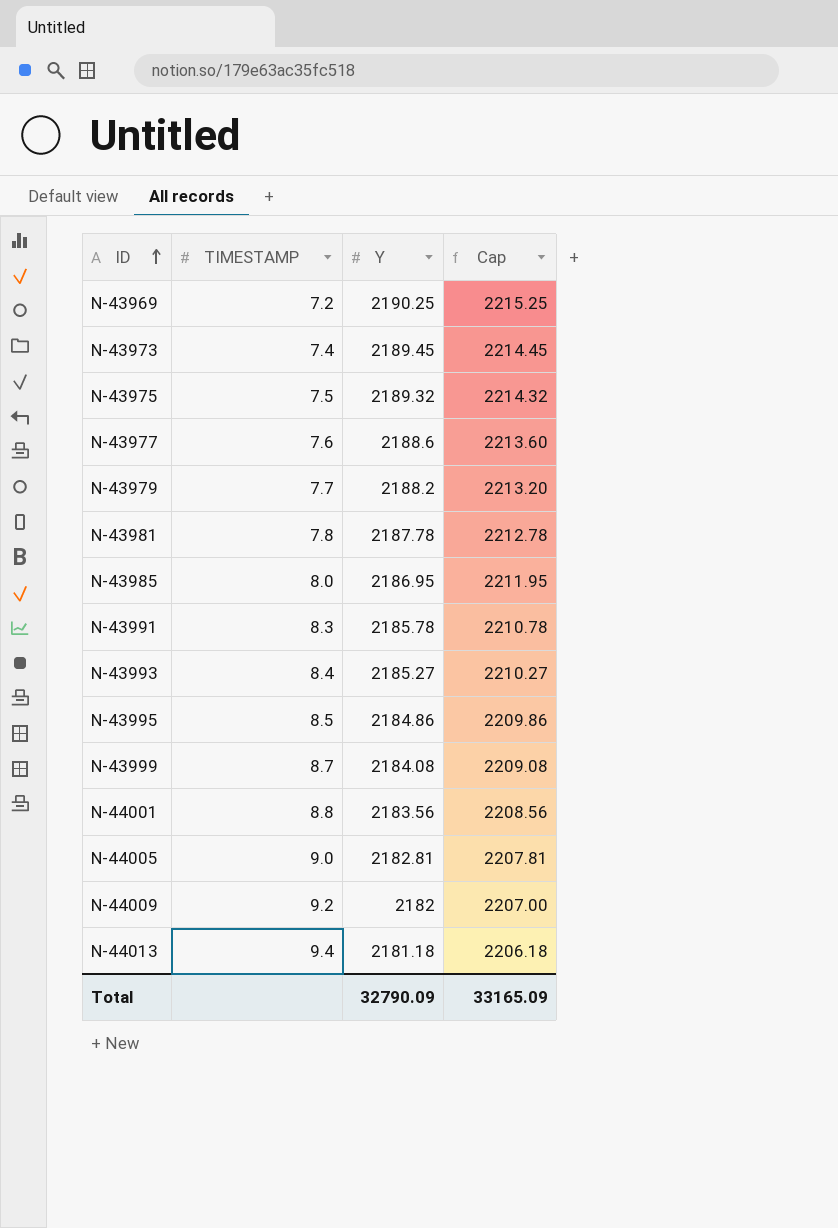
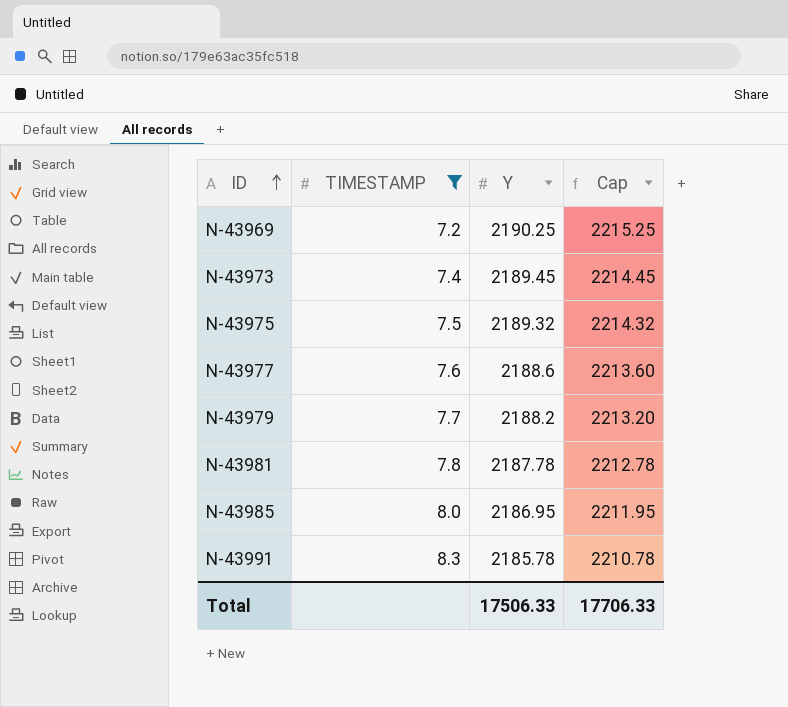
filter: none -> TIMESTAMP <= 8.3
Total | Y: 32790.09 -> 17506.33
Total | Cap: 33165.09 -> 17706.33

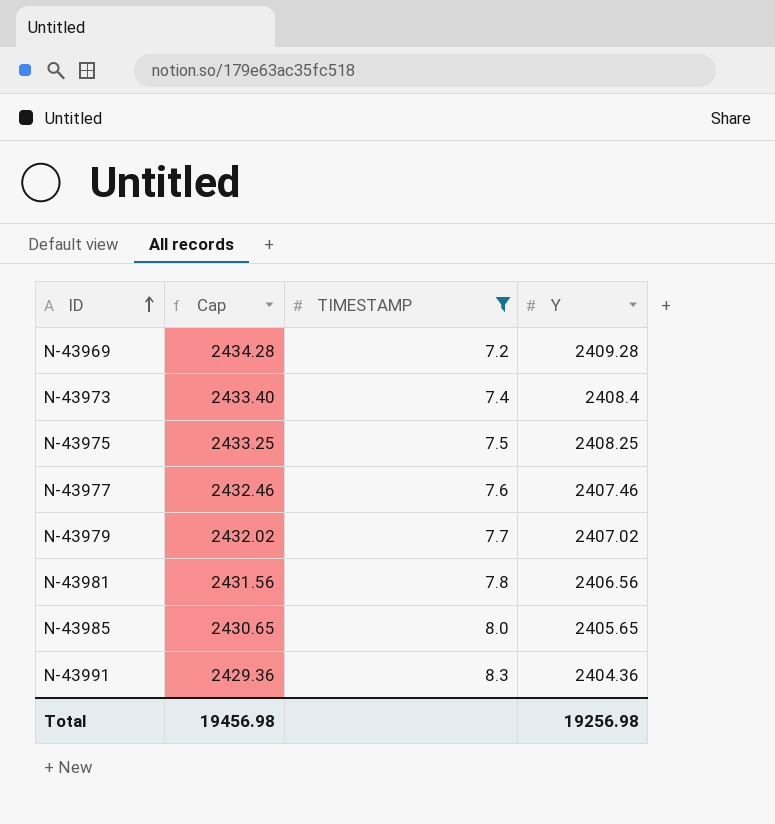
column Cap | position: 4 -> 2
N-43969 | Cap: 2215.25 -> 2434.28
N-43969 | Y: 2190.25 -> 2409.28
N-43973 | Cap: 2214.45 -> 2433.40
N-43973 | Y: 2189.45 -> 2408.4
N-43975 | Cap: 2214.32 -> 2433.25
N-43975 | Y: 2189.32 -> 2408.25
N-43977 | Cap: 2213.60 -> 2432.46
N-43977 | Y: 2188.6 -> 2407.46
N-43979 | Cap: 2213.20 -> 2432.02
N-43979 | Y: 2188.2 -> 2407.02
N-43981 | Cap: 2212.78 -> 2431.56
N-43981 | Y: 2187.78 -> 2406.56
N-43985 | Cap: 2211.95 -> 2430.65
N-43985 | Y: 2186.95 -> 2405.65
N-43991 | Cap: 2210.78 -> 2429.36
N-43991 | Y: 2185.78 -> 2404.36
Total | Cap: 17706.33 -> 19456.98
Total | Y: 17506.33 -> 19256.98

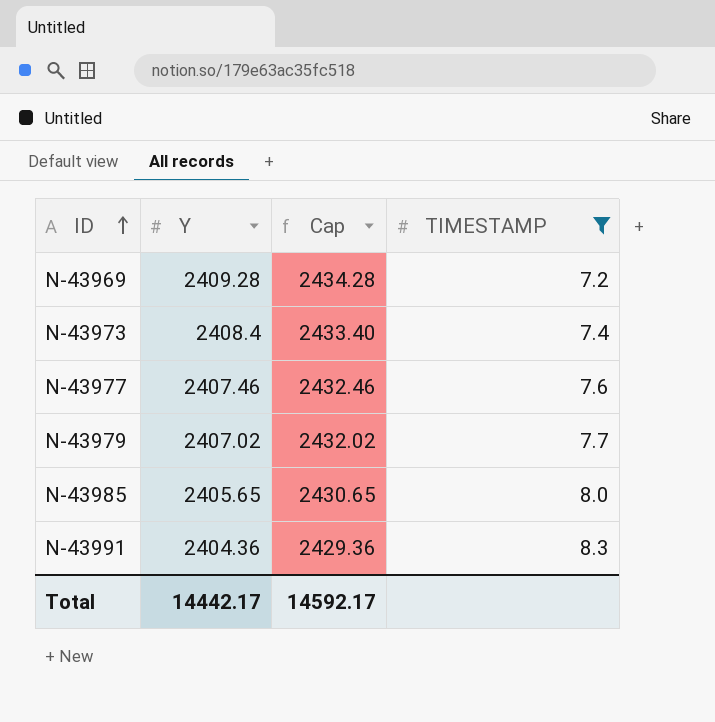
column Y | position: 4 -> 2
row N-43975: 2433.25 | 7.5 | 2408.25 -> none
row N-43981: 2431.56 | 7.8 | 2406.56 -> none
Total | Y: 19256.98 -> 14442.17
Total | Cap: 19456.98 -> 14592.17

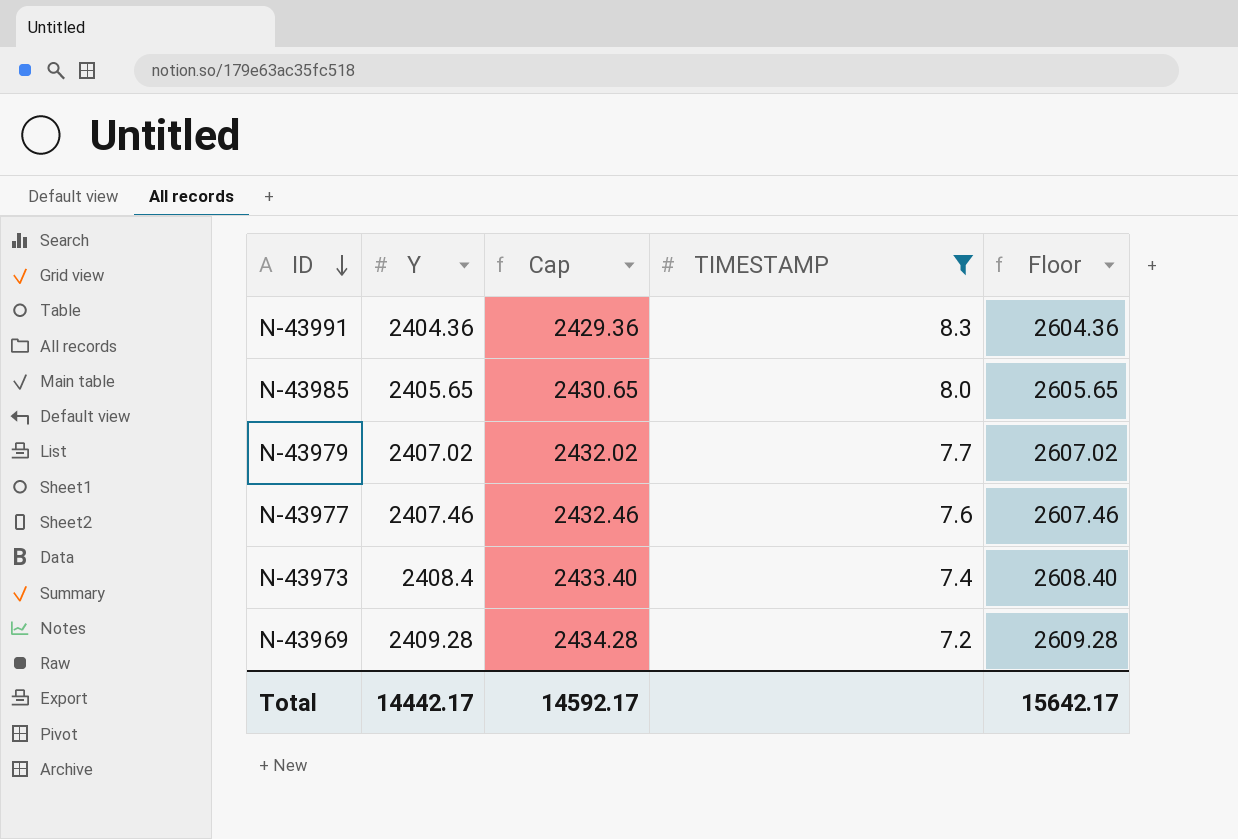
row order: ID ascending -> ID descending
column Floor | formula: none -> [Y] + 200

